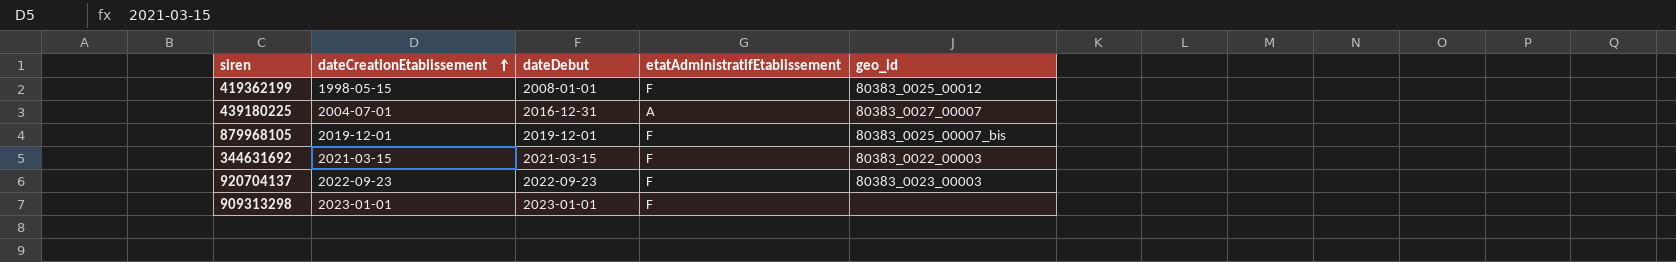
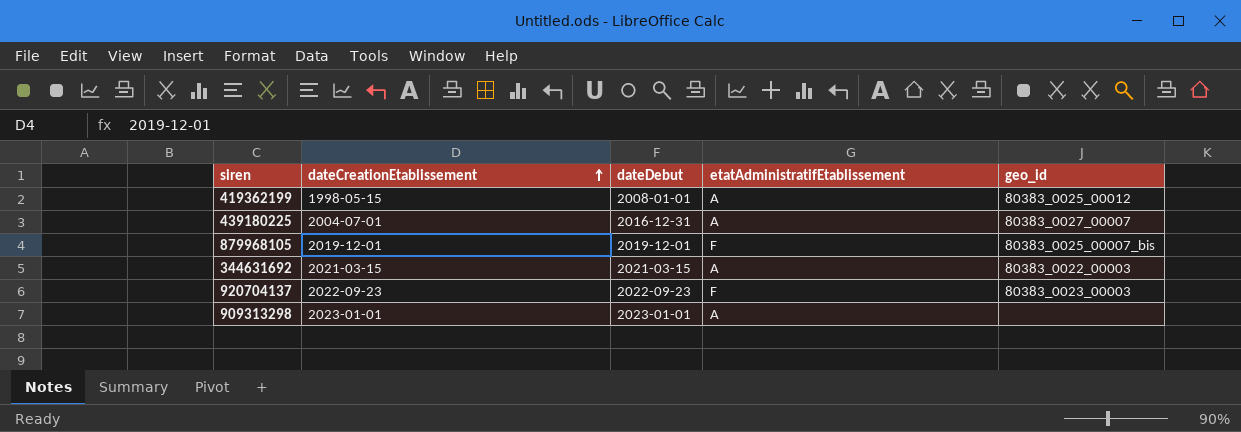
419362199 | etatAdministratifEtablissement: F -> A
344631692 | etatAdministratifEtablissement: F -> A
909313298 | etatAdministratifEtablissement: F -> A

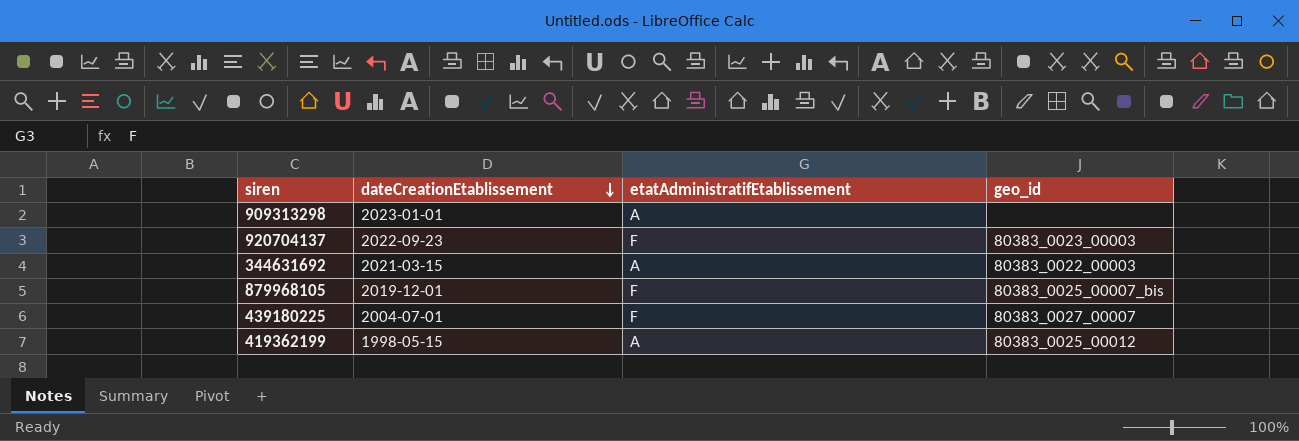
row order: dateCreationEtablissement ascending -> dateCreationEtablissement descending
column dateDebut | position: 3 -> none
439180225 | etatAdministratifEtablissement: A -> F

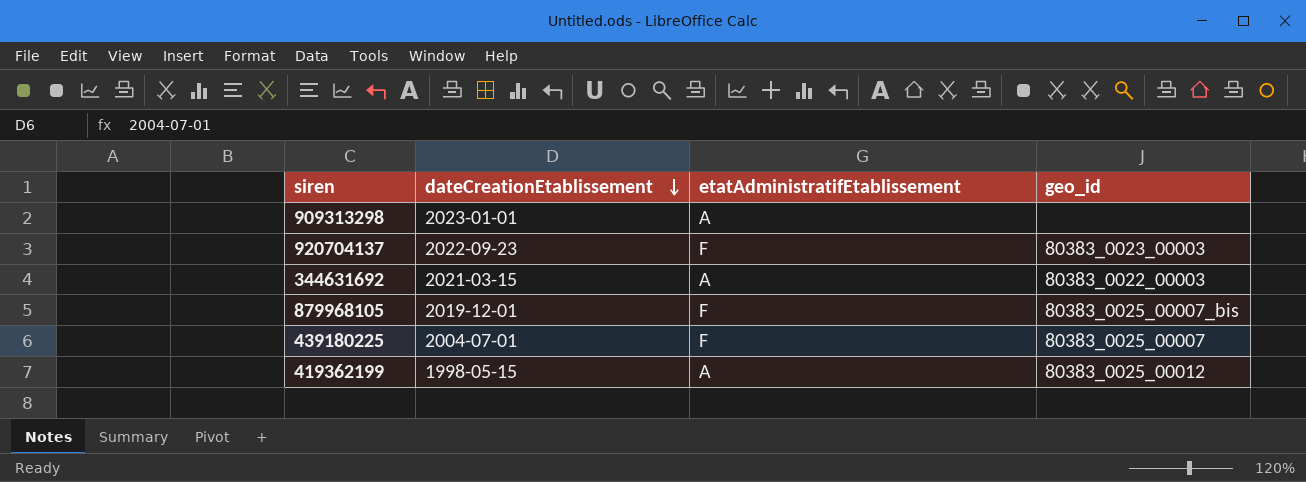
439180225 | geo_id: 80383_0027_00007 -> 80383_0025_00007

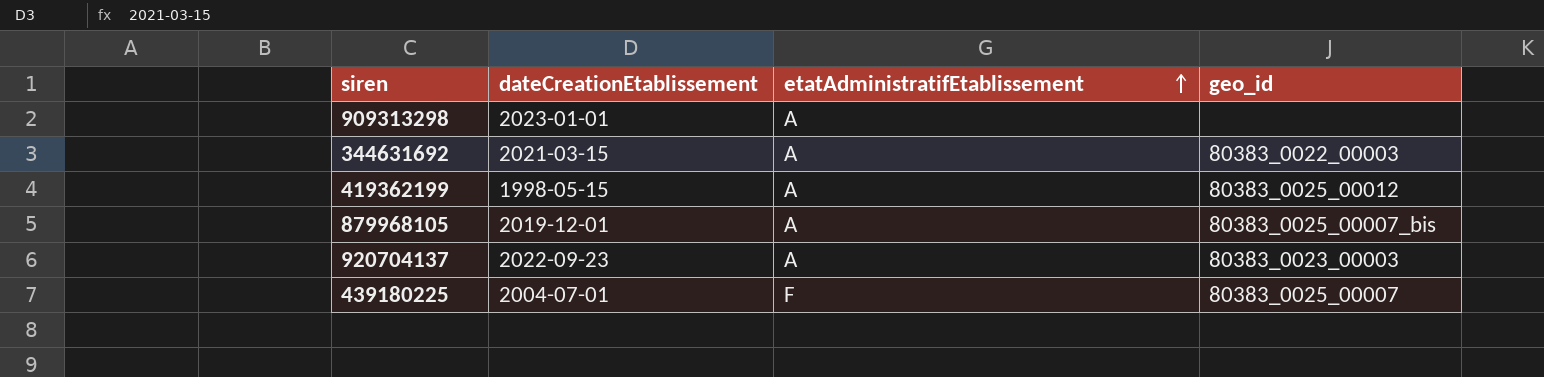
row order: dateCreationEtablissement descending -> etatAdministratifEtablissement ascending
879968105 | etatAdministratifEtablissement: F -> A
920704137 | etatAdministratifEtablissement: F -> A

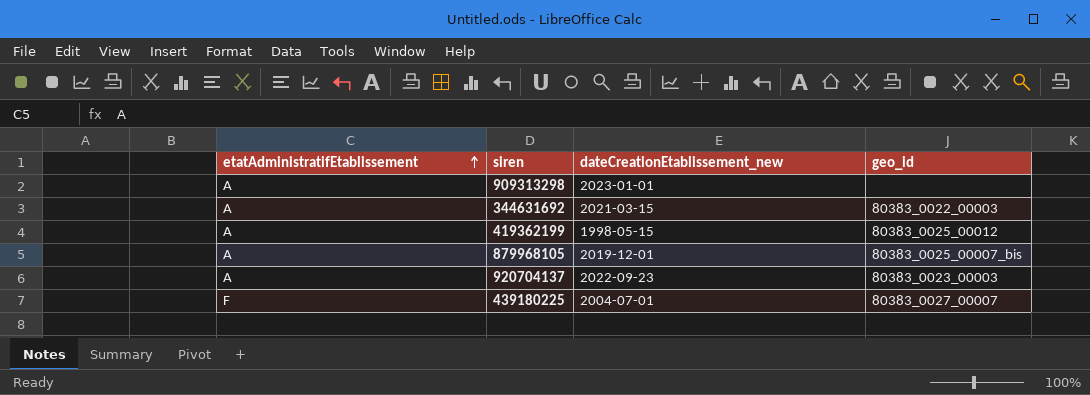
column etatAdministratifEtablissement | position: 3 -> 1
column name: dateCreationEtablissement -> dateCreationEtablissement_new
439180225 | geo_id: 80383_0025_00007 -> 80383_0027_00007

